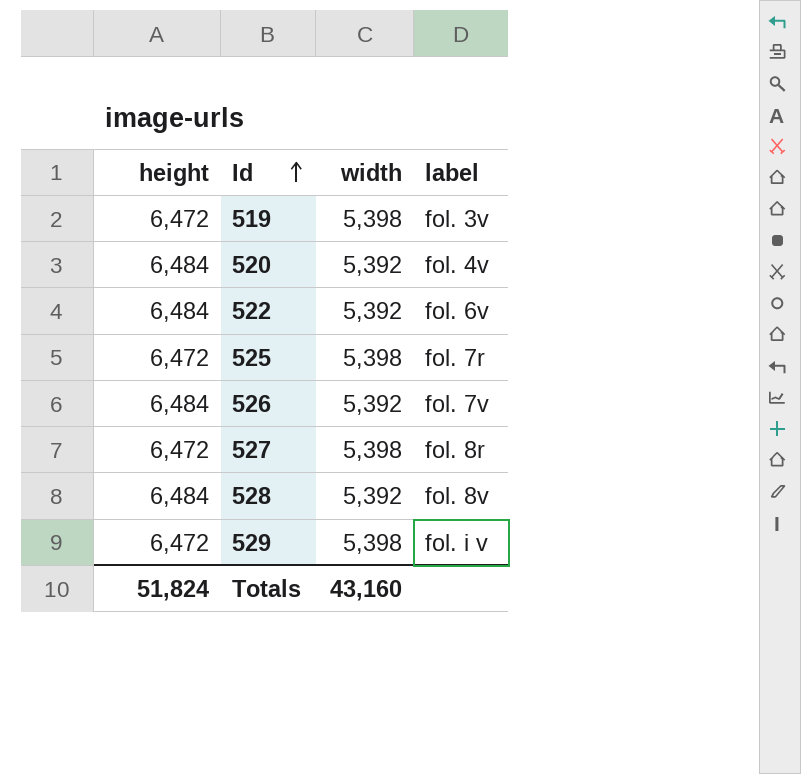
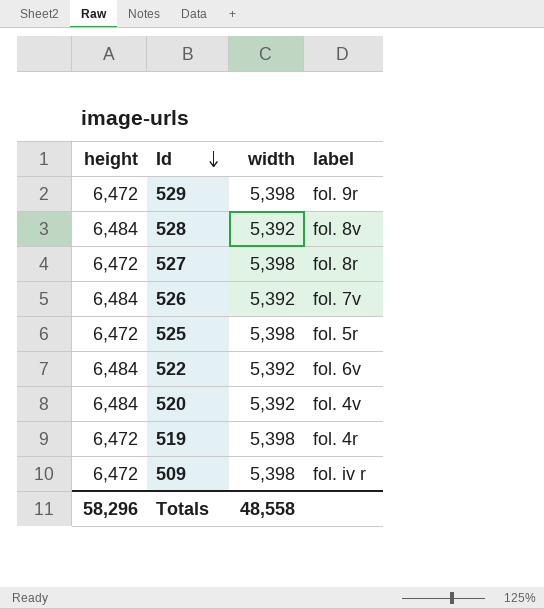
row order: Id ascending -> Id descending
529 | label: fol. i v -> fol. 9r
525 | label: fol. 7r -> fol. 5r
519 | label: fol. 3v -> fol. 4r
row 509: none -> 6,472 | 5,398 | fol. iv r
Totals | height: 51,824 -> 58,296
Totals | width: 43,160 -> 48,558

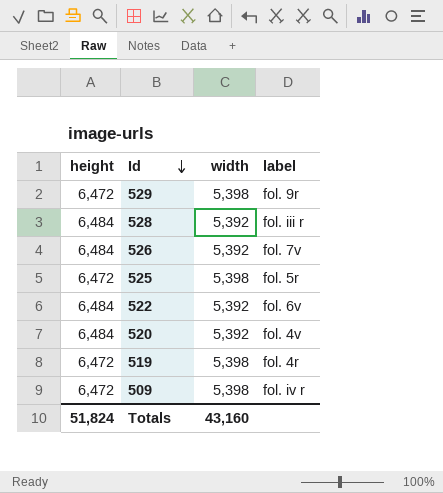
row 527: 6,472 | 5,398 | fol. 8r -> none
528 | label: fol. 8v -> fol. iii r
Totals | height: 58,296 -> 51,824
Totals | width: 48,558 -> 43,160

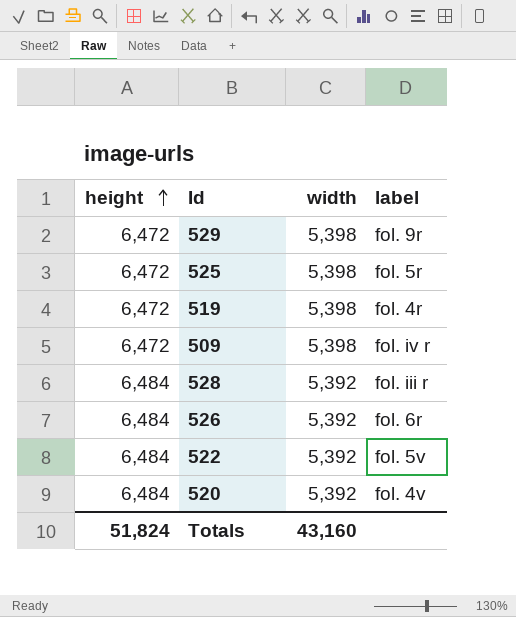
row order: Id descending -> height ascending
526 | label: fol. 7v -> fol. 6r
522 | label: fol. 6v -> fol. 5v

